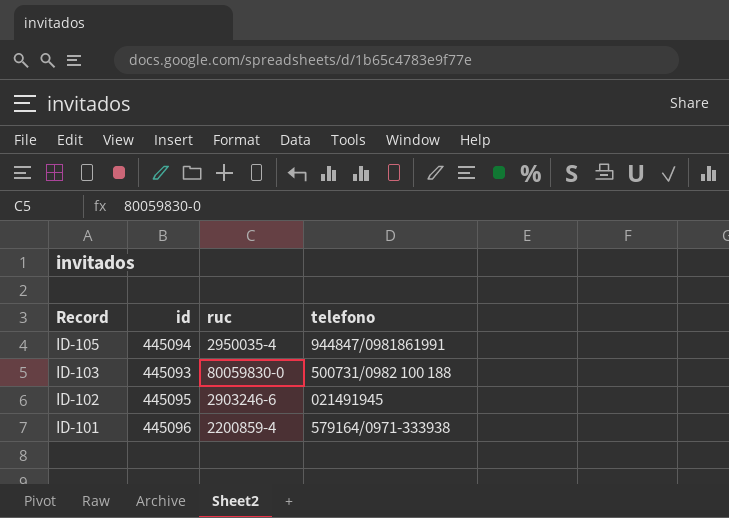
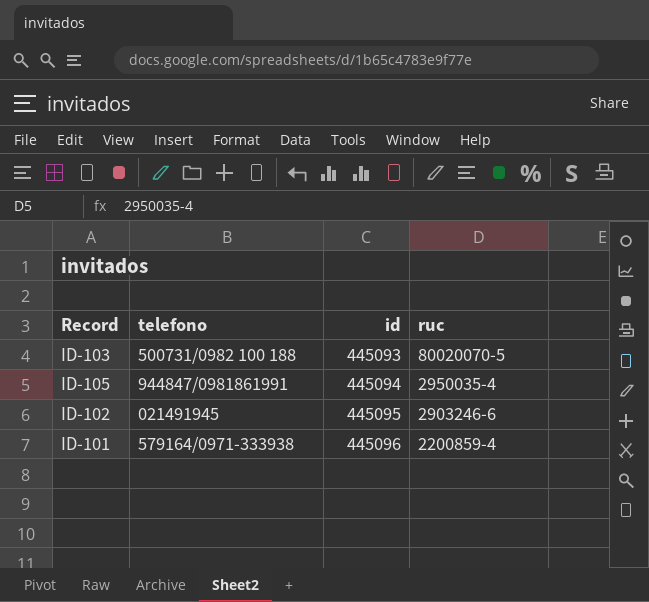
row order: Record descending -> id ascending
column telefono | position: 4 -> 2
ID-103 | ruc: 80059830-0 -> 80020070-5

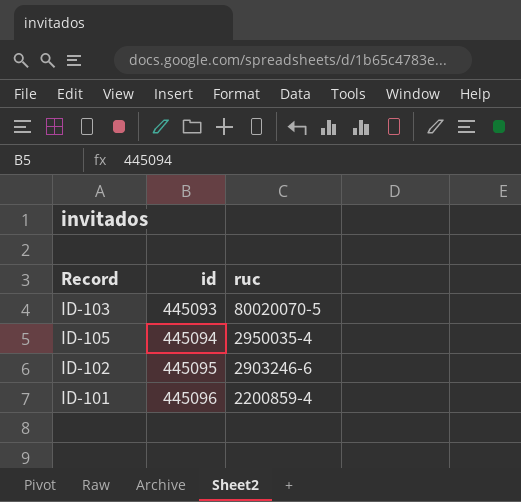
column telefono | position: 2 -> none

